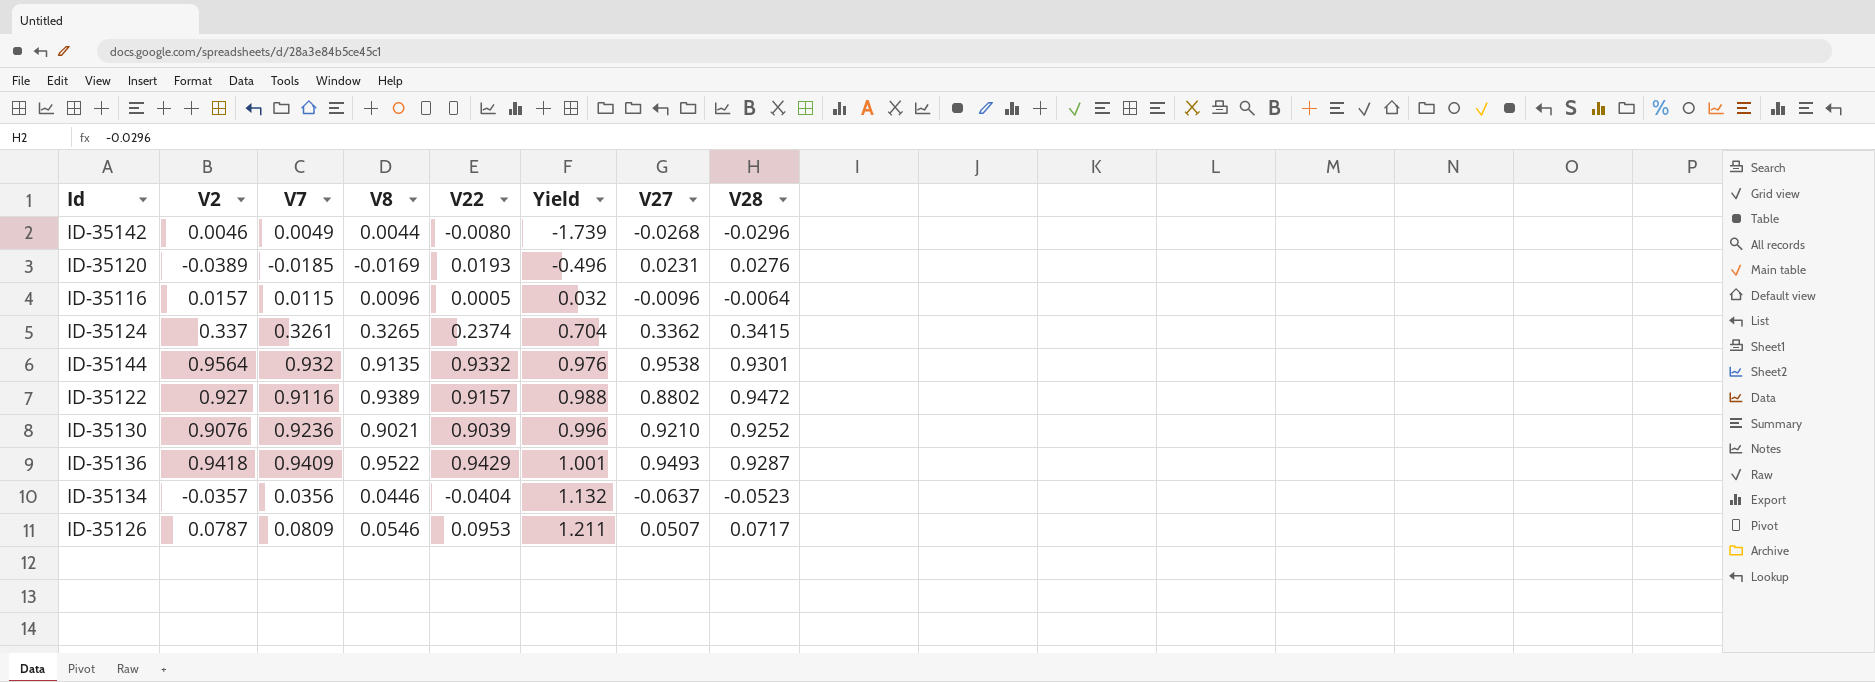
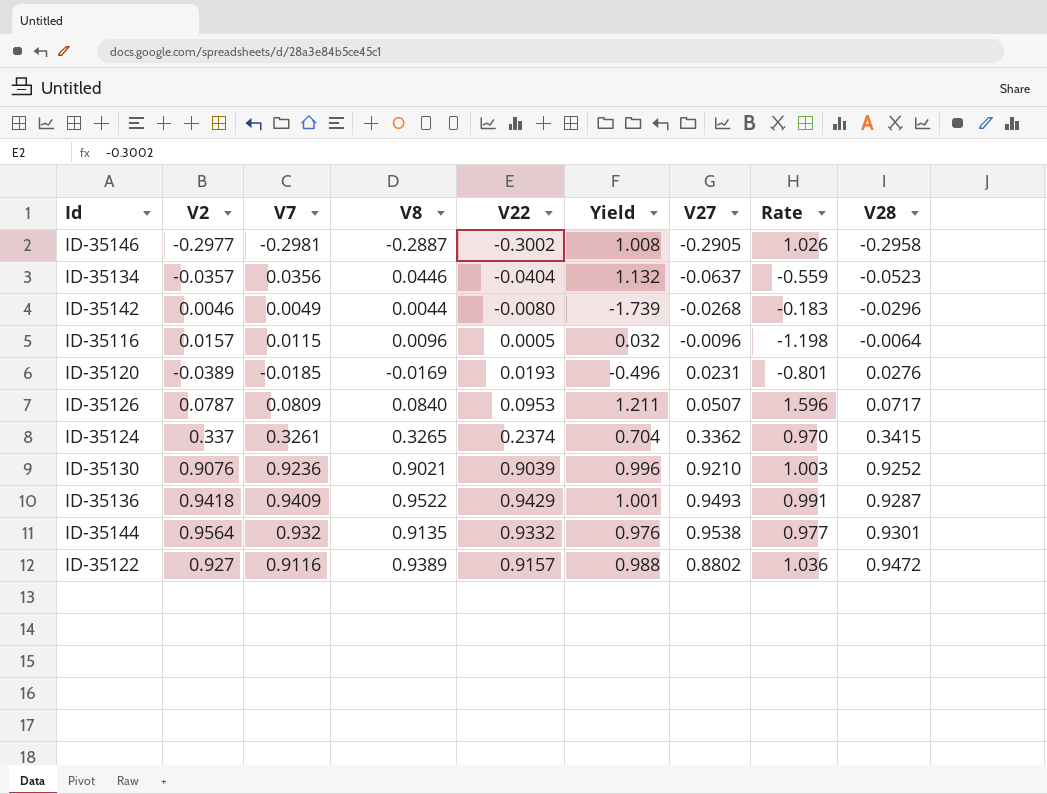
row order: Yield ascending -> V28 ascending
column Rate | formula: none -> [V7] / [V27]
row ID-35146: none -> -0.2977 | -0.2981 | -0.2887 | -0.3002 | 1.008 | -0.2905 | 1.026 | -0.2958
ID-35126 | V8: 0.0546 -> 0.0840

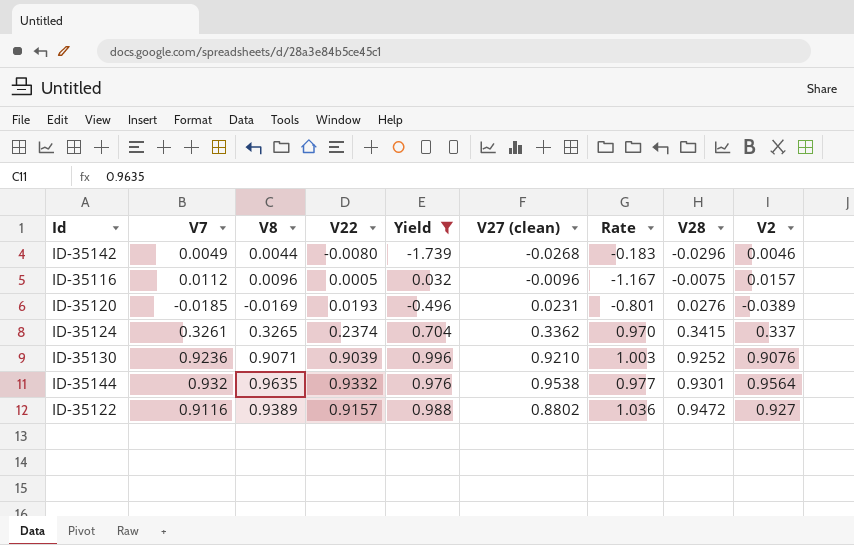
filter: none -> Yield <= 0.996
column name: V27 -> V27 (clean)
column V2 | position: 2 -> 9
ID-35116 | V7: 0.0115 -> 0.0112
ID-35116 | Rate: -1.198 -> -1.167
ID-35116 | V28: -0.0064 -> -0.0075
ID-35130 | V8: 0.9021 -> 0.9071
ID-35144 | V8: 0.9135 -> 0.9635

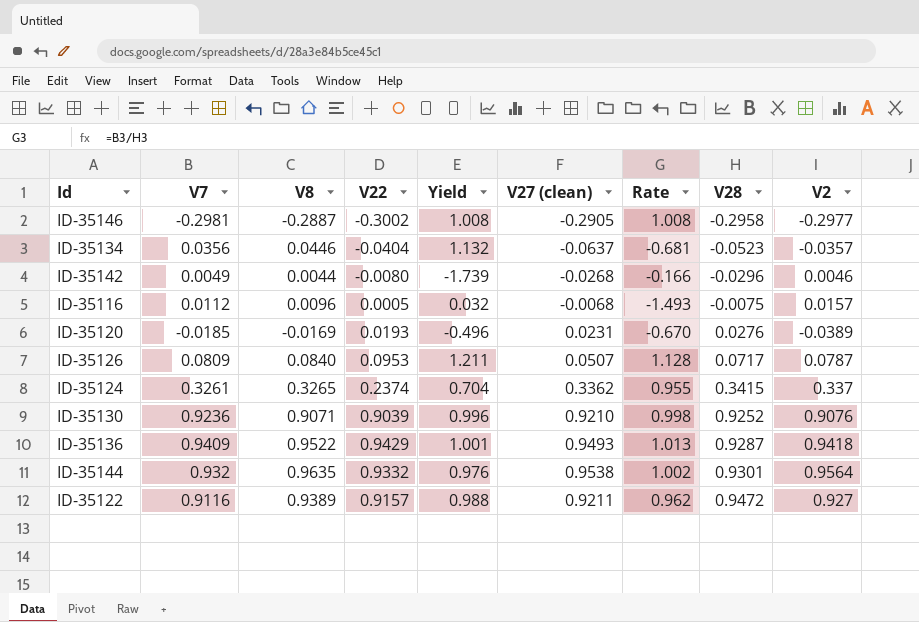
filter: Yield <= 0.996 -> none
column Rate | formula: [V7] / [V27 (clean)] -> [V7] / [V28]
ID-35116 | V27 (clean): -0.0096 -> -0.0068
ID-35122 | V27 (clean): 0.8802 -> 0.9211

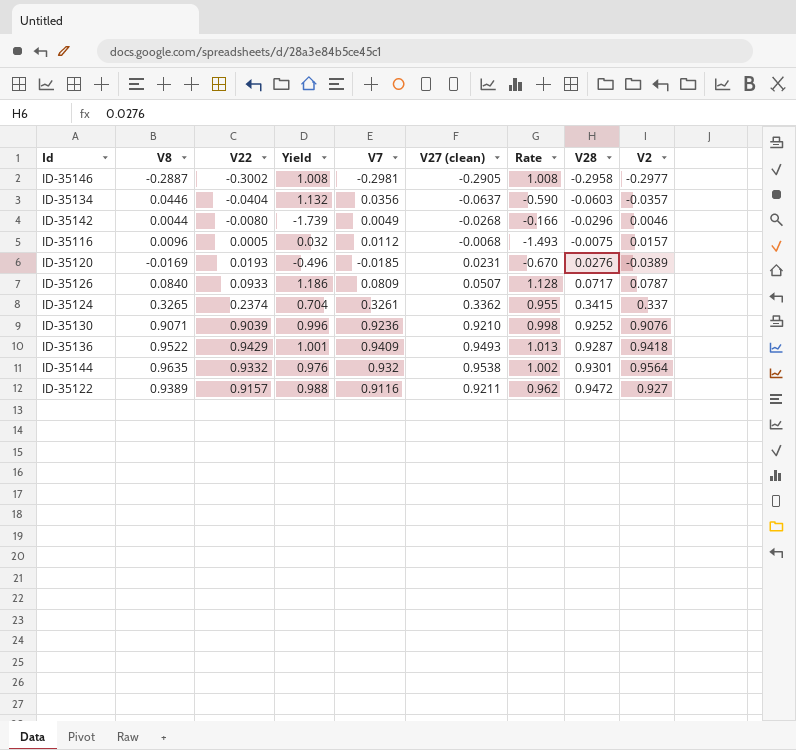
column V7 | position: 2 -> 5
ID-35134 | Rate: -0.681 -> -0.590
ID-35134 | V28: -0.0523 -> -0.0603
ID-35126 | V22: 0.0953 -> 0.0933
ID-35126 | Yield: 1.211 -> 1.186

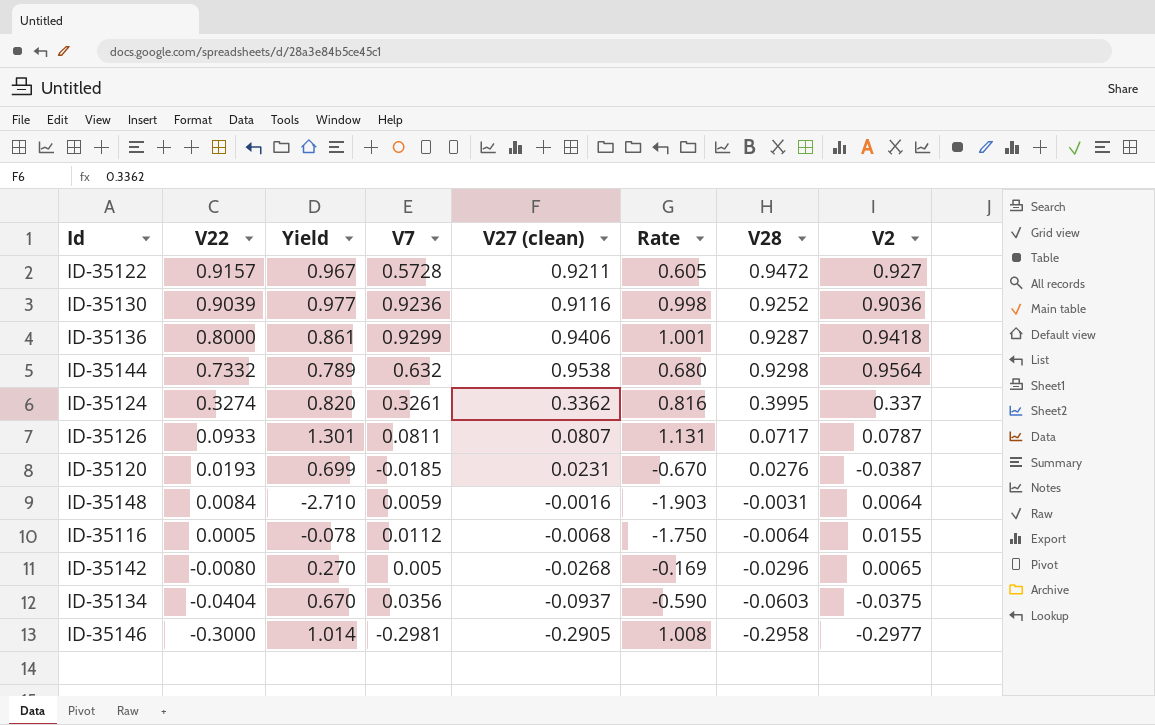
row order: V28 ascending -> V22 descending
column V8 | position: 2 -> none
column Yield | formula: [V22] / [V2] -> [V22] / [V28]
ID-35122 | V7: 0.9116 -> 0.5728
ID-35122 | Rate: 0.962 -> 0.605
ID-35130 | V27 (clean): 0.9210 -> 0.9116
ID-35130 | V2: 0.9076 -> 0.9036
ID-35136 | V22: 0.9429 -> 0.8000
ID-35136 | V7: 0.9409 -> 0.9299
ID-35136 | V27 (clean): 0.9493 -> 0.9406
ID-35136 | Rate: 1.013 -> 1.001
ID-35144 | V22: 0.9332 -> 0.7332
ID-35144 | V7: 0.932 -> 0.632
ID-35144 | Rate: 1.002 -> 0.680
ID-35144 | V28: 0.9301 -> 0.9298
ID-35124 | V22: 0.2374 -> 0.3274
ID-35124 | Rate: 0.955 -> 0.816
ID-35124 | V28: 0.3415 -> 0.3995
ID-35126 | V7: 0.0809 -> 0.0811
ID-35126 | V27 (clean): 0.0507 -> 0.0807
ID-35126 | Rate: 1.128 -> 1.131
ID-35120 | V2: -0.0389 -> -0.0387
row ID-35148: none -> 0.0084 | -2.710 | 0.0059 | -0.0016 | -1.903 | -0.0031 | 0.0064
ID-35116 | Rate: -1.493 -> -1.750
ID-35116 | V28: -0.0075 -> -0.0064
ID-35116 | V2: 0.0157 -> 0.0155
ID-35142 | V7: 0.0049 -> 0.005
ID-35142 | Rate: -0.166 -> -0.169
ID-35142 | V2: 0.0046 -> 0.0065
ID-35134 | V27 (clean): -0.0637 -> -0.0937
ID-35134 | V2: -0.0357 -> -0.0375
ID-35146 | V22: -0.3002 -> -0.3000

